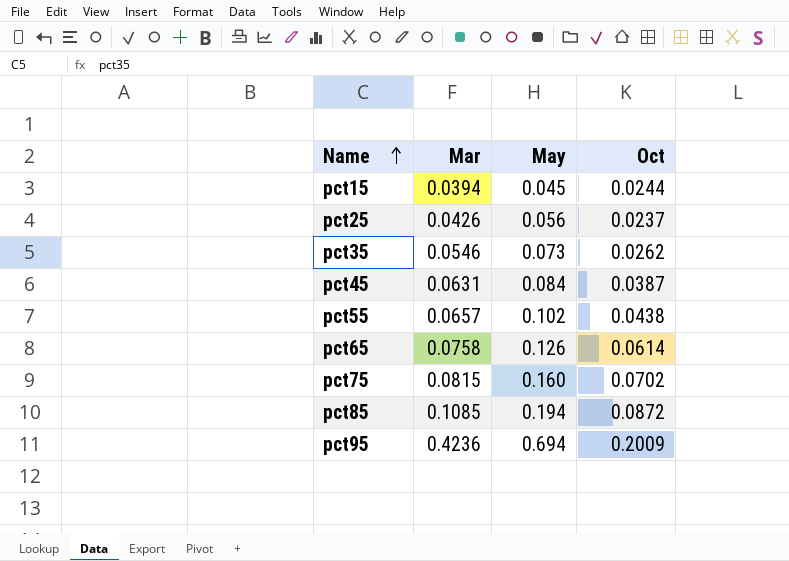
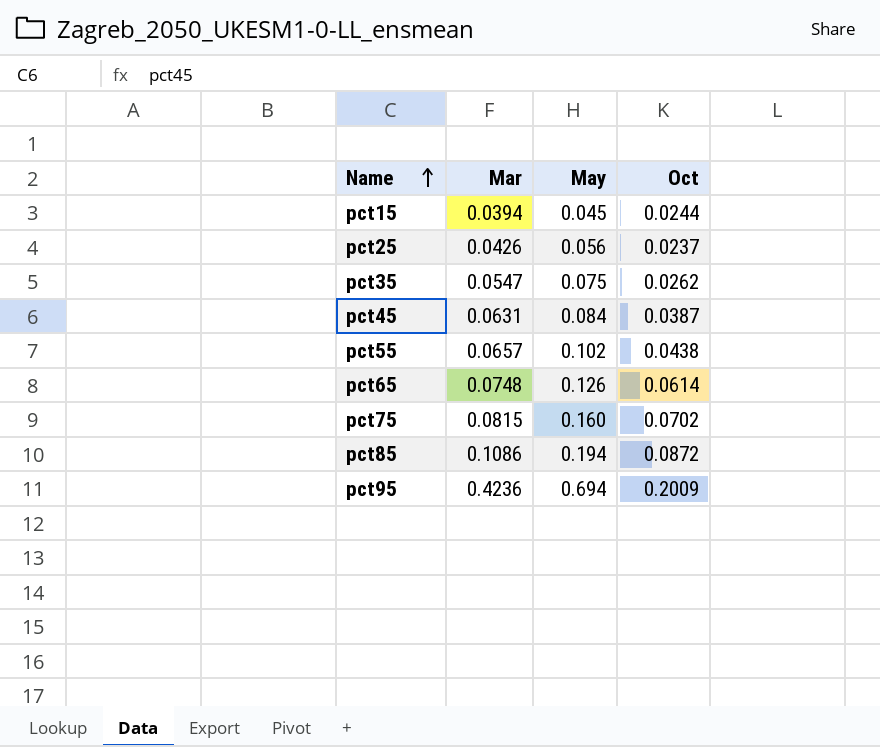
pct35 | Mar: 0.0546 -> 0.0547
pct35 | May: 0.073 -> 0.075
pct65 | Mar: 0.0758 -> 0.0748
pct85 | Mar: 0.1085 -> 0.1086

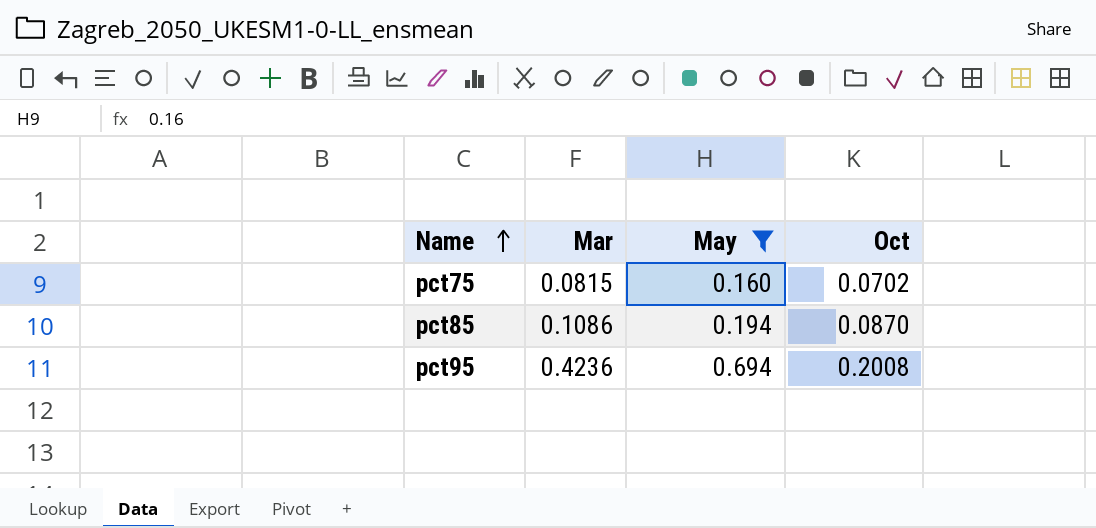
filter: none -> May >= 0.160
pct85 | Oct: 0.0872 -> 0.0870
pct95 | Oct: 0.2009 -> 0.2008

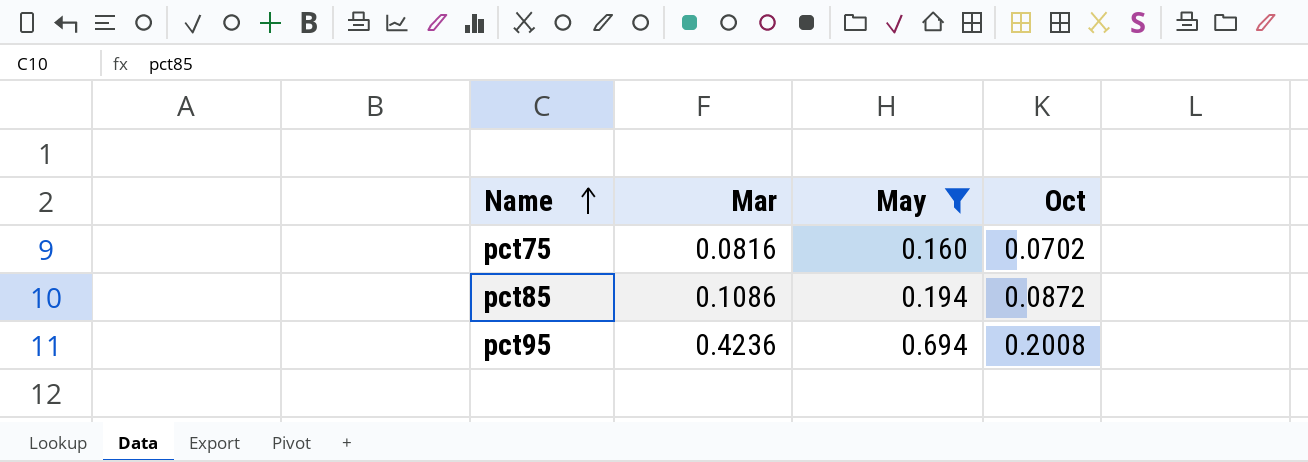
pct75 | Mar: 0.0815 -> 0.0816
pct85 | Oct: 0.0870 -> 0.0872

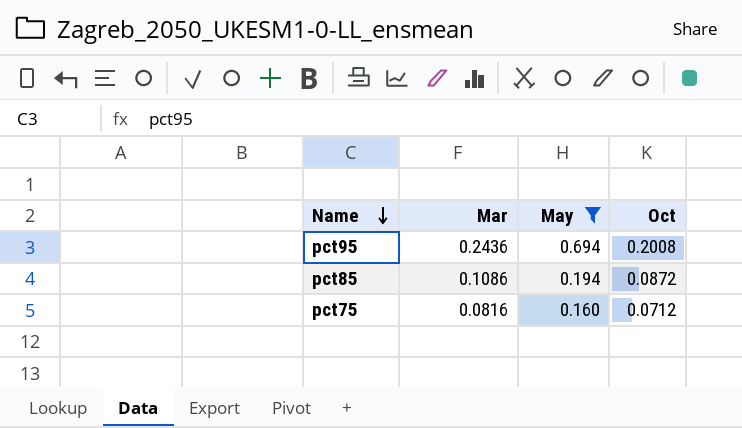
row order: Name ascending -> Name descending
pct95 | Mar: 0.4236 -> 0.2436
pct75 | Oct: 0.0702 -> 0.0712

